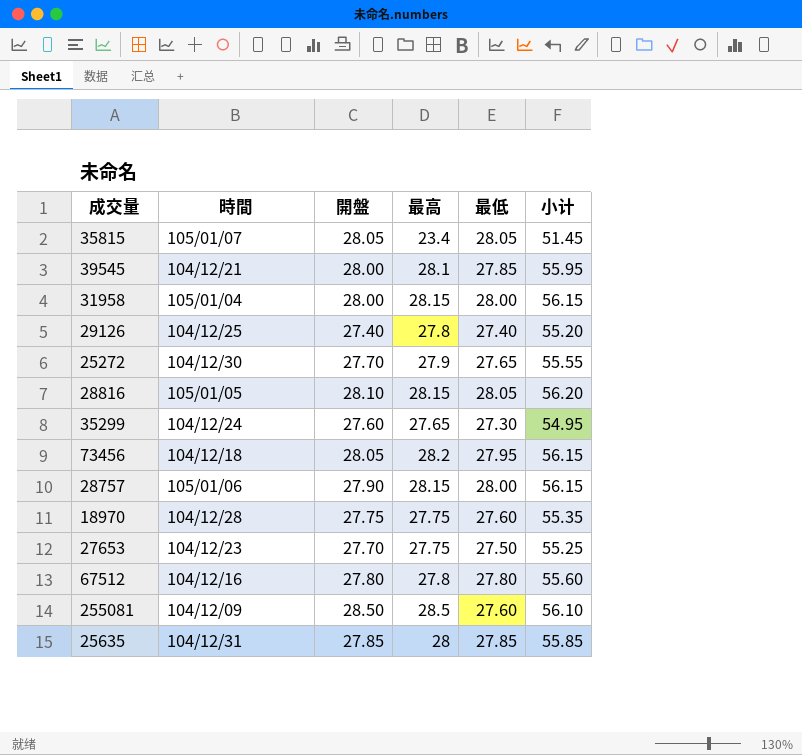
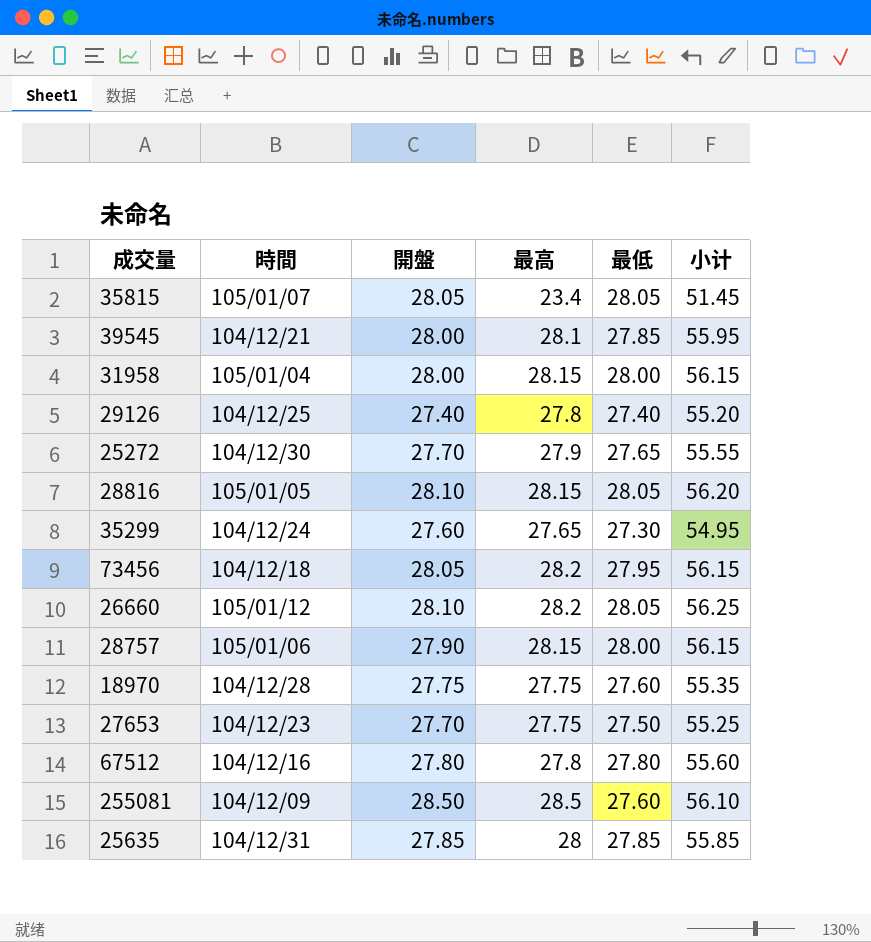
row 26660: none -> 105/01/12 | 28.10 | 28.2 | 28.05 | 56.25

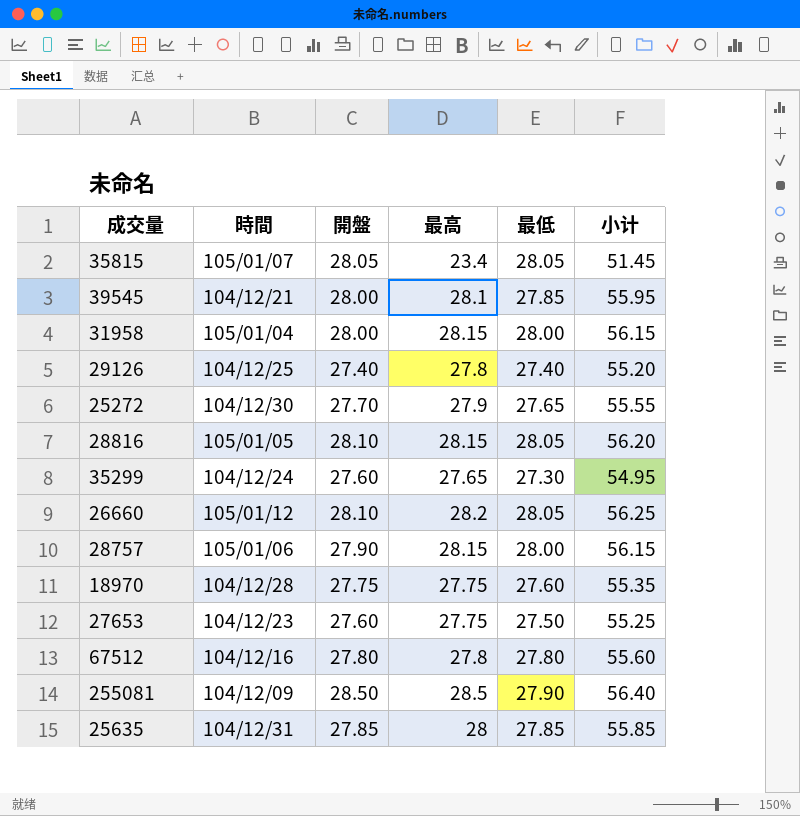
row 73456: 104/12/18 | 28.05 | 28.2 | 27.95 | 56.15 -> none
27653 | 開盤: 27.70 -> 27.60
255081 | 最低: 27.60 -> 27.90
255081 | 小计: 56.10 -> 56.40

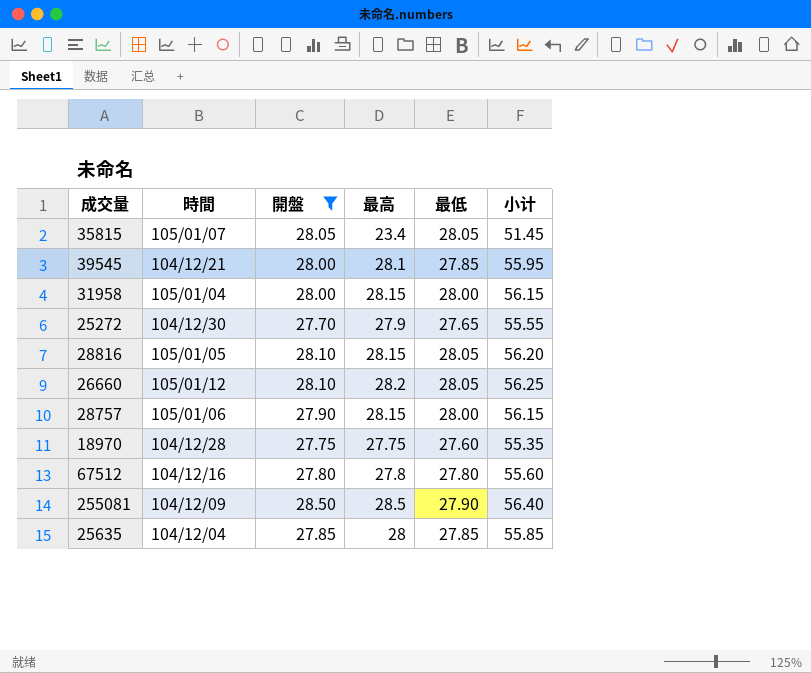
filter: none -> 開盤 >= 27.70
25635 | 時間: 104/12/31 -> 104/12/04

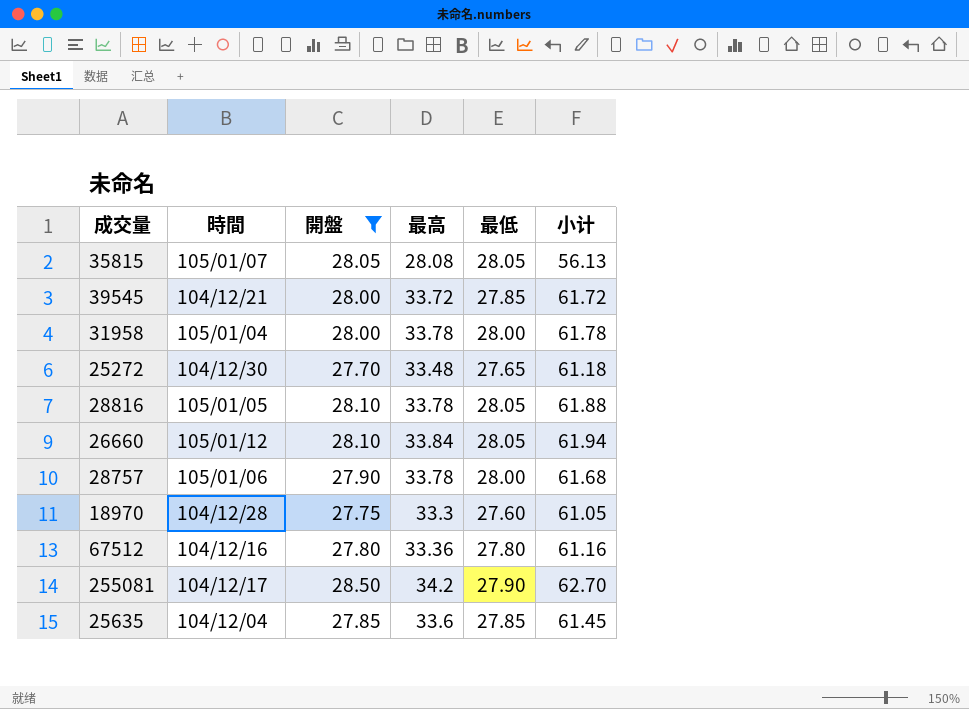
column 小计 | formula: [最高] + [最低] -> [開盤] + [最高]
35815 | 最高: 23.4 -> 28.08
39545 | 最高: 28.1 -> 33.72
31958 | 最高: 28.15 -> 33.78
25272 | 最高: 27.9 -> 33.48
28816 | 最高: 28.15 -> 33.78
26660 | 最高: 28.2 -> 33.84
28757 | 最高: 28.15 -> 33.78
18970 | 最高: 27.75 -> 33.3
67512 | 最高: 27.8 -> 33.36
255081 | 時間: 104/12/09 -> 104/12/17
255081 | 最高: 28.5 -> 34.2
25635 | 最高: 28 -> 33.6

